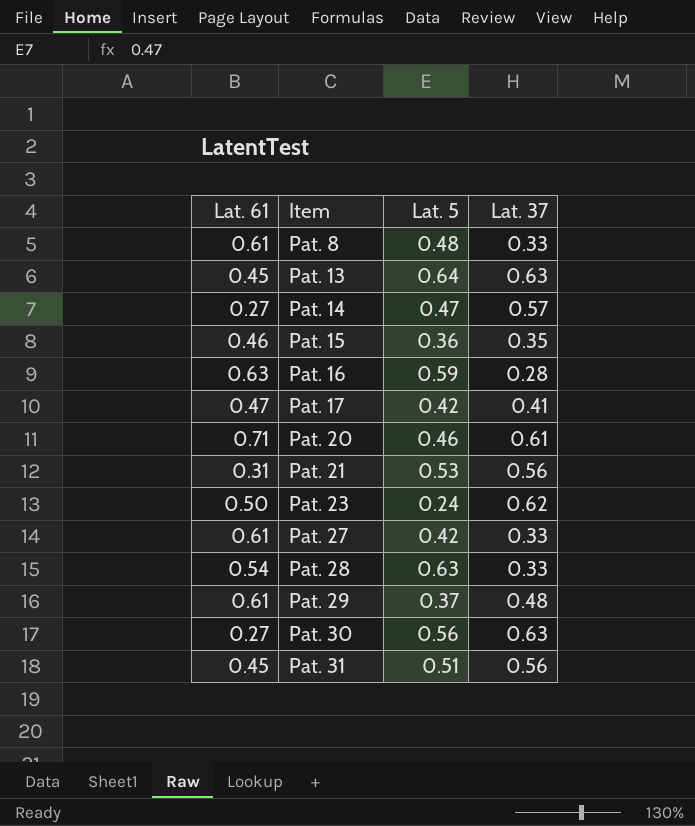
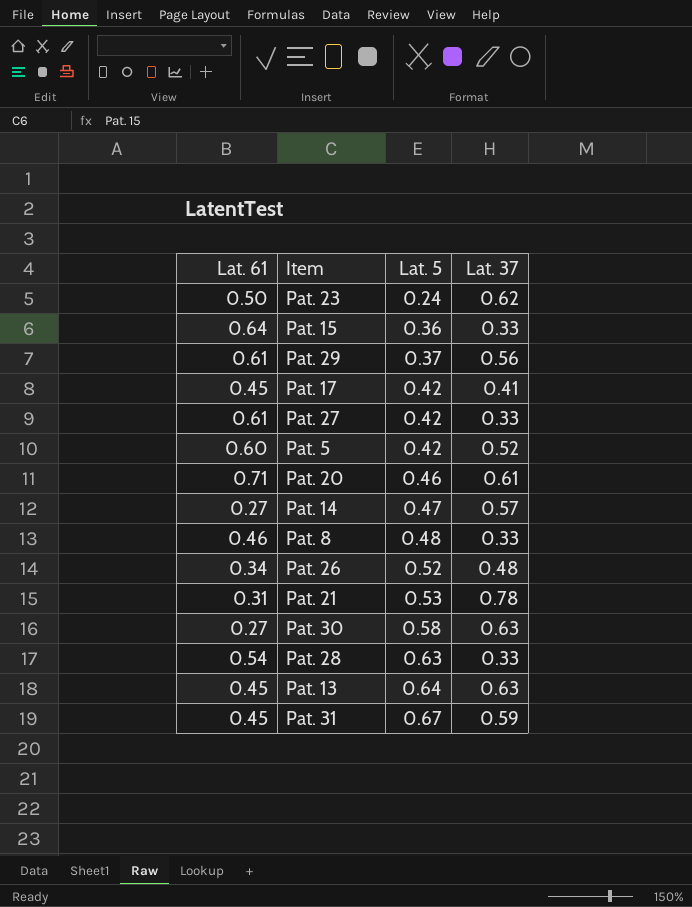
row order: Item ascending -> Lat. 5 ascending
row Pat. 16: 0.63 | 0.59 | 0.28 -> none
Pat. 15 | Lat. 61: 0.46 -> 0.64
Pat. 15 | Lat. 37: 0.35 -> 0.33
Pat. 29 | Lat. 37: 0.48 -> 0.56
Pat. 17 | Lat. 61: 0.47 -> 0.45
row Pat. 5: none -> 0.60 | 0.42 | 0.52
Pat. 8 | Lat. 61: 0.61 -> 0.46
row Pat. 26: none -> 0.34 | 0.52 | 0.48
Pat. 21 | Lat. 37: 0.56 -> 0.78
Pat. 30 | Lat. 5: 0.56 -> 0.58
Pat. 31 | Lat. 5: 0.51 -> 0.67
Pat. 31 | Lat. 37: 0.56 -> 0.59

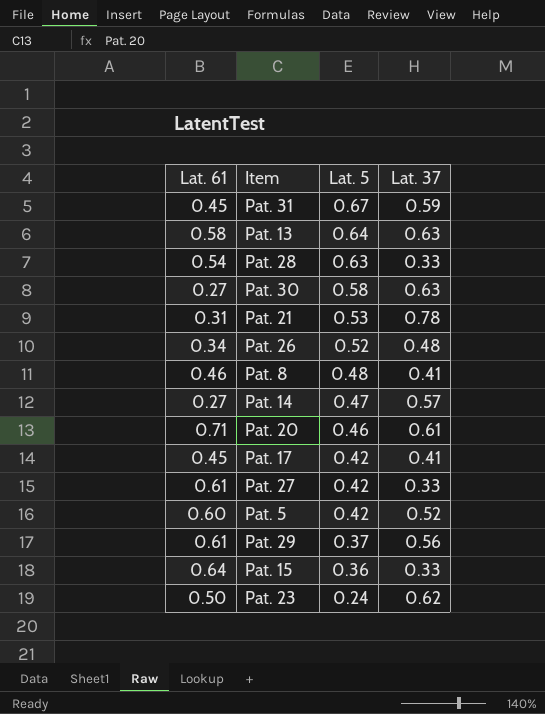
row order: Lat. 5 ascending -> Lat. 5 descending
Pat. 13 | Lat. 61: 0.45 -> 0.58
Pat. 8 | Lat. 37: 0.33 -> 0.41

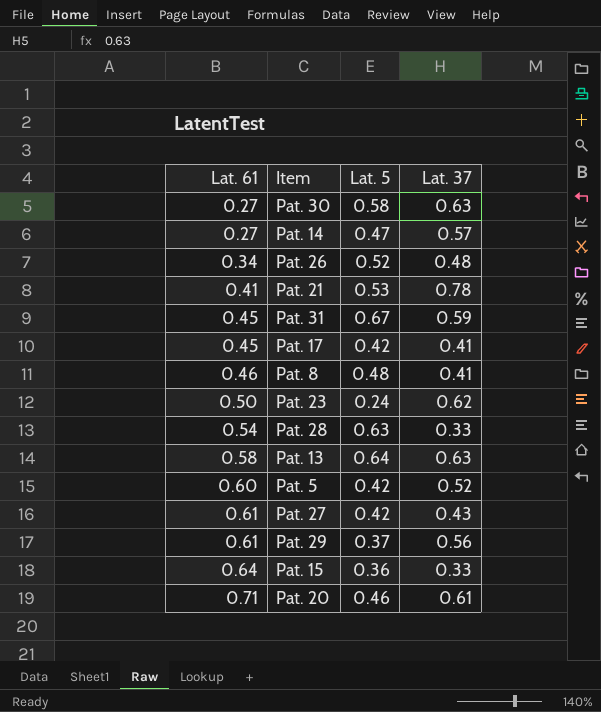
row order: Lat. 5 descending -> Lat. 61 ascending
Pat. 21 | Lat. 61: 0.31 -> 0.41
Pat. 27 | Lat. 37: 0.33 -> 0.43

